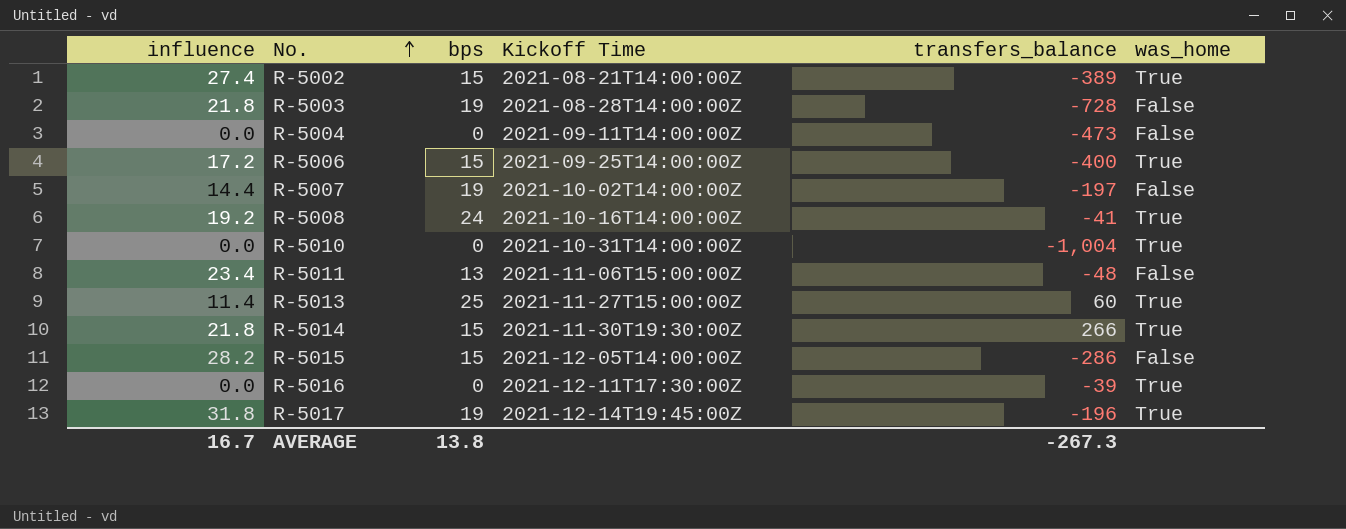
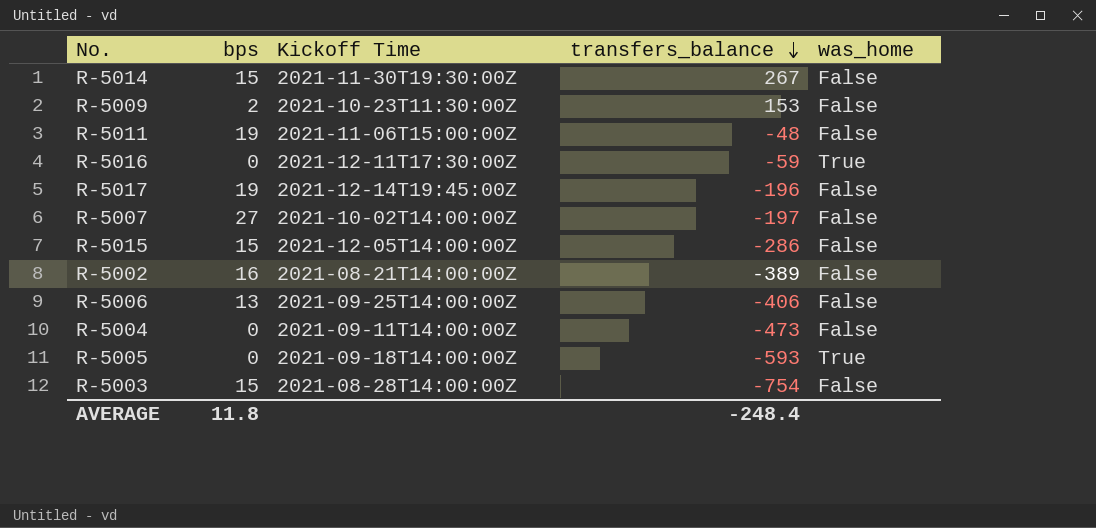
row order: No. ascending -> transfers_balance descending
column influence | position: 1 -> none
row R-5008: 19.2 | 24 | 2021-10-16T14:00:00Z | -41 | True -> none
row R-5010: 0.0 | 0 | 2021-10-31T14:00:00Z | -1,004 | True -> none
row R-5013: 11.4 | 25 | 2021-11-27T15:00:00Z | 60 | True -> none
R-5014 | transfers_balance: 266 -> 267
R-5014 | was_home: True -> False
row R-5009: none -> 2 | 2021-10-23T11:30:00Z | 153 | False
R-5011 | bps: 13 -> 19
R-5016 | transfers_balance: -39 -> -59
R-5017 | was_home: True -> False
R-5007 | bps: 19 -> 27
R-5002 | bps: 15 -> 16
R-5002 | was_home: True -> False
R-5006 | bps: 15 -> 13
R-5006 | transfers_balance: -400 -> -406
R-5006 | was_home: True -> False
row R-5005: none -> 0 | 2021-09-18T14:00:00Z | -593 | True
R-5003 | bps: 19 -> 15
R-5003 | transfers_balance: -728 -> -754
AVERAGE | bps: 13.8 -> 11.8
AVERAGE | transfers_balance: -267.3 -> -248.4

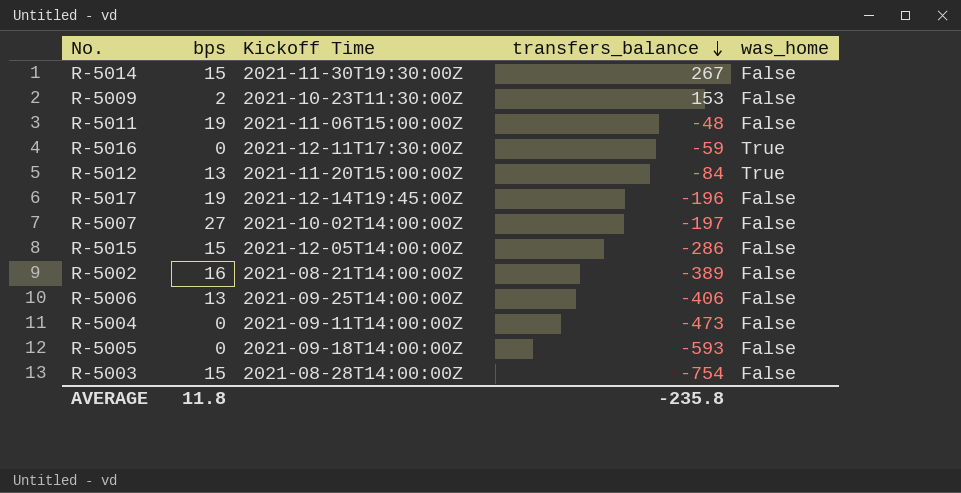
row R-5012: none -> 13 | 2021-11-20T15:00:00Z | -84 | True
R-5005 | was_home: True -> False
AVERAGE | transfers_balance: -248.4 -> -235.8

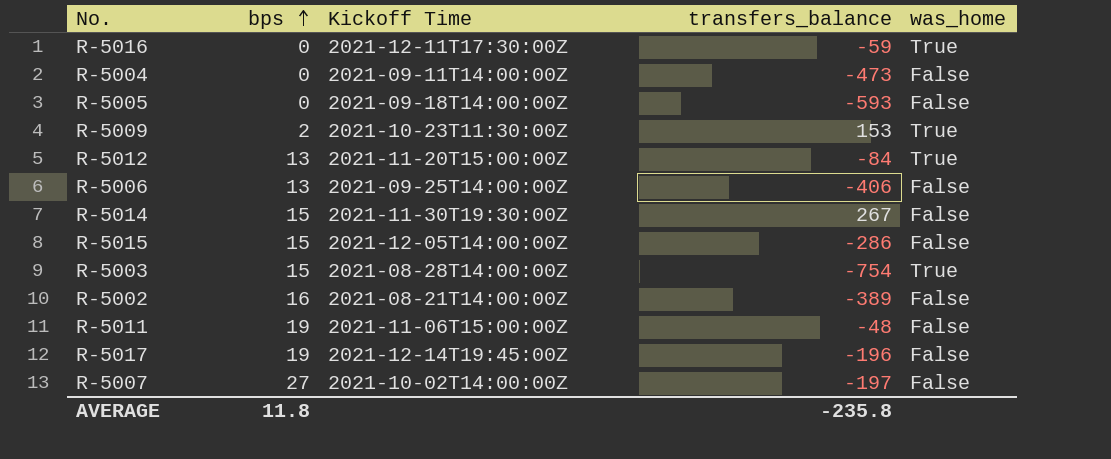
row order: transfers_balance descending -> bps ascending
R-5009 | was_home: False -> True
R-5003 | was_home: False -> True

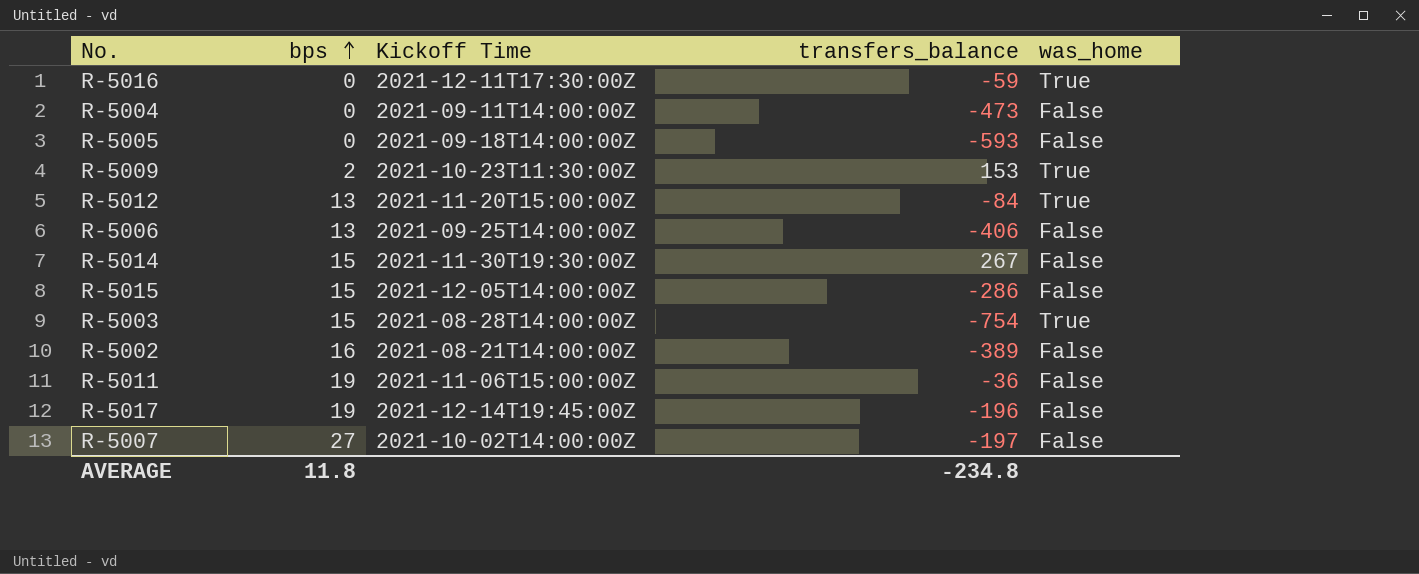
R-5011 | transfers_balance: -48 -> -36
AVERAGE | transfers_balance: -235.8 -> -234.8

